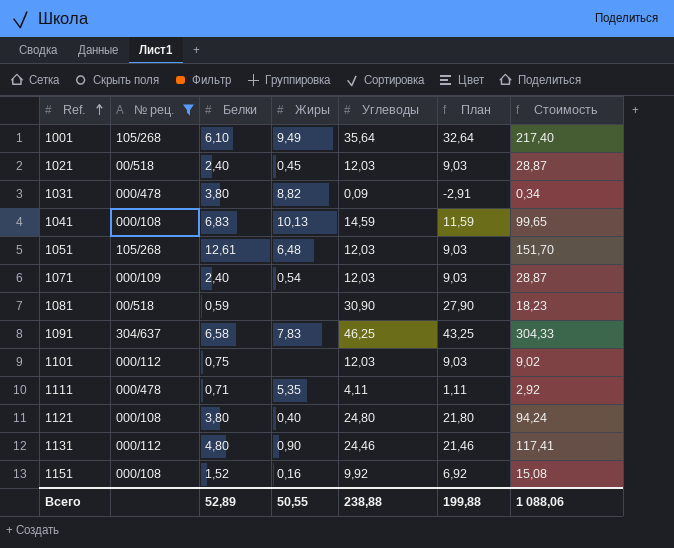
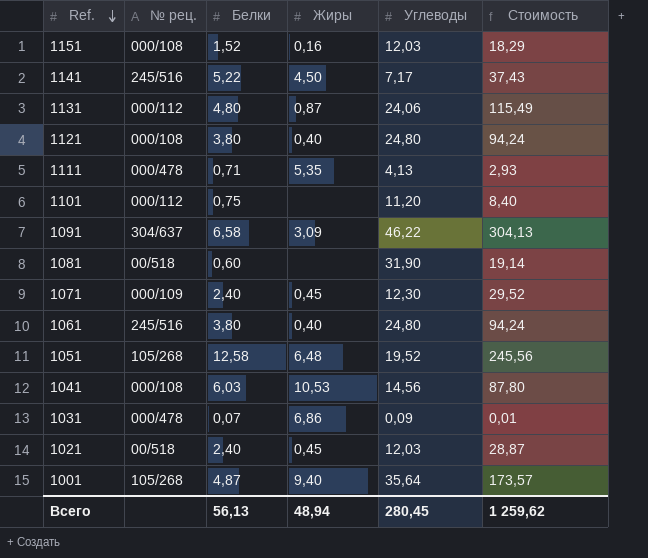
filter: № рец. != 245/516 -> none
row order: Ref. ascending -> Ref. descending
column План | formula: [Углеводы] - 3 -> none
1151 | Углеводы: 9,92 -> 12,03
1151 | Стоимость: 15,08 -> 18,29
1131 | Жиры: 0,90 -> 0,87
1131 | Углеводы: 24,46 -> 24,06
1131 | Стоимость: 117,41 -> 115,49
1111 | Углеводы: 4,11 -> 4,13
1111 | Стоимость: 2,92 -> 2,93
1101 | Углеводы: 12,03 -> 11,20
1101 | Стоимость: 9,02 -> 8,40
1091 | Жиры: 7,83 -> 3,09
1091 | Углеводы: 46,25 -> 46,22
1091 | Стоимость: 304,33 -> 304,13
1081 | Белки: 0,59 -> 0,60
1081 | Углеводы: 30,90 -> 31,90
1081 | Стоимость: 18,23 -> 19,14
1071 | Жиры: 0,54 -> 0,45
1071 | Углеводы: 12,03 -> 12,30
1071 | Стоимость: 28,87 -> 29,52
1051 | Белки: 12,61 -> 12,58
1051 | Углеводы: 12,03 -> 19,52
1051 | Стоимость: 151,70 -> 245,56
1041 | Белки: 6,83 -> 6,03
1041 | Жиры: 10,13 -> 10,53
1041 | Углеводы: 14,59 -> 14,56
1041 | Стоимость: 99,65 -> 87,80
1031 | Белки: 3,80 -> 0,07
1031 | Жиры: 8,82 -> 6,86
1031 | Стоимость: 0,34 -> 0,01
1001 | Белки: 6,10 -> 4,87
1001 | Жиры: 9,49 -> 9,40
1001 | Стоимость: 217,40 -> 173,57
Всего | Белки: 52,89 -> 56,13
Всего | Жиры: 50,55 -> 48,94
Всего | Углеводы: 238,88 -> 280,45
Всего | Стоимость: 1 088,06 -> 1 259,62

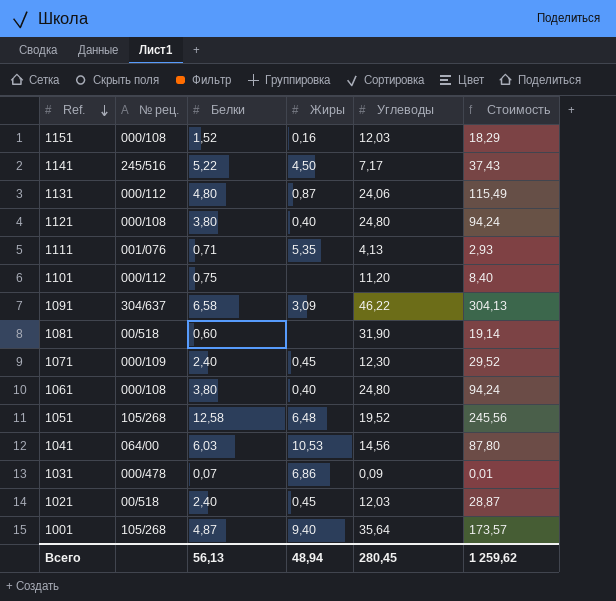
1111 | № рец.: 000/478 -> 001/076
1061 | № рец.: 245/516 -> 000/108
1041 | № рец.: 000/108 -> 064/00

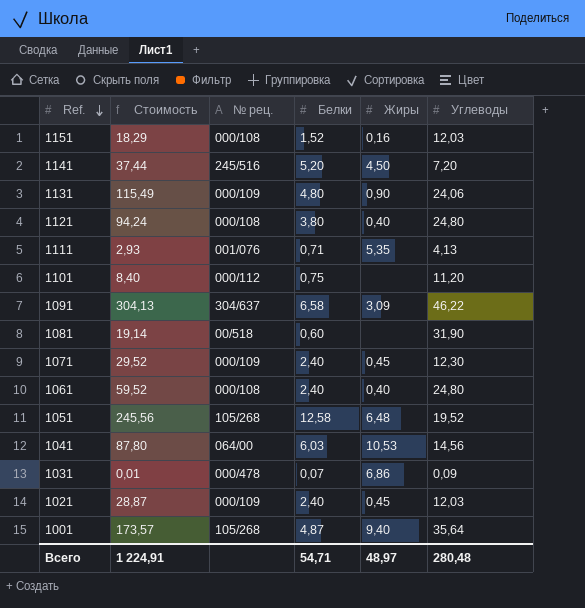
column Стоимость | position: 6 -> 2
1141 | Стоимость: 37,43 -> 37,44
1141 | Белки: 5,22 -> 5,20
1141 | Углеводы: 7,17 -> 7,20
1131 | № рец.: 000/112 -> 000/109
1131 | Жиры: 0,87 -> 0,90
1061 | Стоимость: 94,24 -> 59,52
1061 | Белки: 3,80 -> 2,40
1021 | № рец.: 00/518 -> 000/109
Всего | Стоимость: 1 259,62 -> 1 224,91
Всего | Белки: 56,13 -> 54,71
Всего | Жиры: 48,94 -> 48,97
Всего | Углеводы: 280,45 -> 280,48

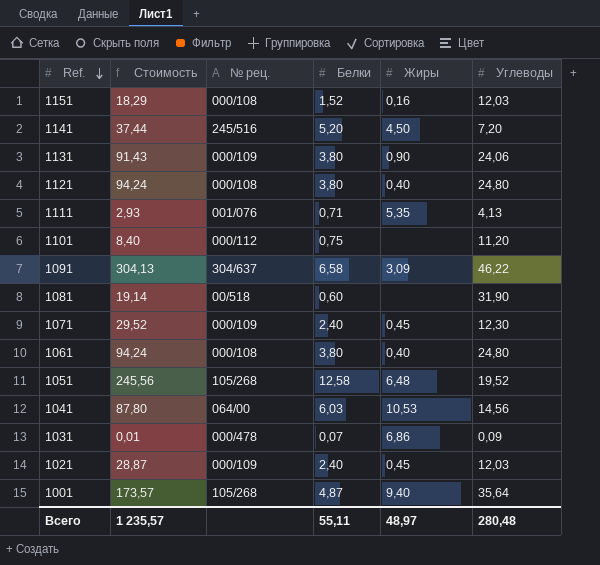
1131 | Стоимость: 115,49 -> 91,43
1131 | Белки: 4,80 -> 3,80
1061 | Стоимость: 59,52 -> 94,24
1061 | Белки: 2,40 -> 3,80
Всего | Стоимость: 1 224,91 -> 1 235,57
Всего | Белки: 54,71 -> 55,11

